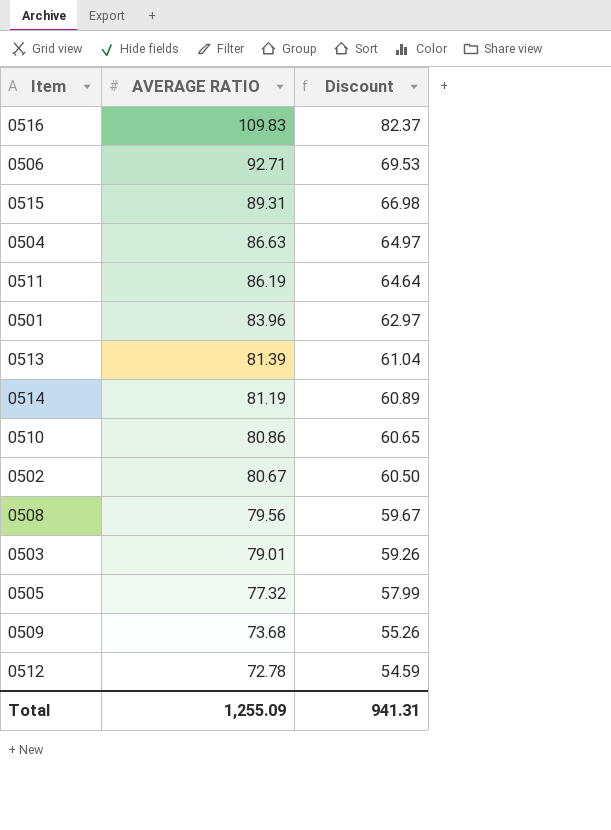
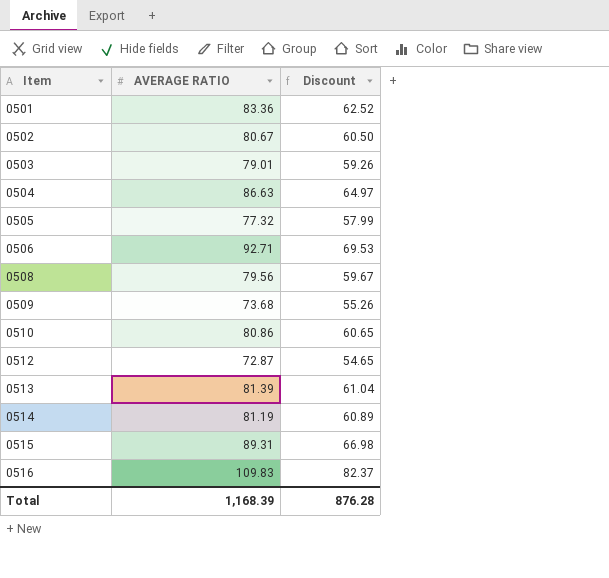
row order: AVERAGE RATIO descending -> Item ascending
row 0511: 86.19 | 64.64 -> none
0501 | AVERAGE RATIO: 83.96 -> 83.36
0501 | Discount: 62.97 -> 62.52
0512 | AVERAGE RATIO: 72.78 -> 72.87
0512 | Discount: 54.59 -> 54.65
Total | AVERAGE RATIO: 1,255.09 -> 1,168.39
Total | Discount: 941.31 -> 876.28

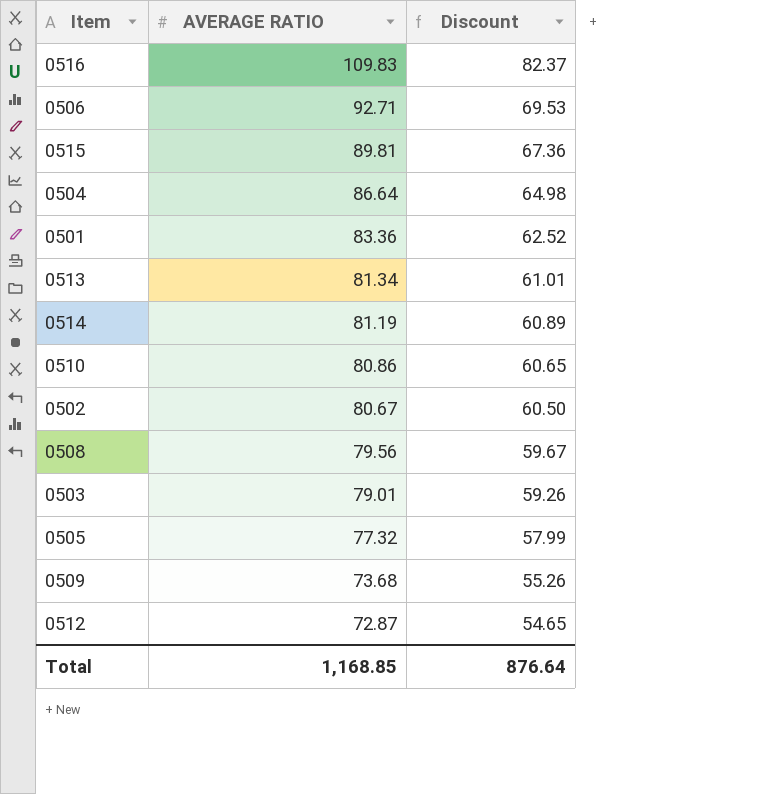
row order: Item ascending -> AVERAGE RATIO descending
0515 | AVERAGE RATIO: 89.31 -> 89.81
0515 | Discount: 66.98 -> 67.36
0504 | AVERAGE RATIO: 86.63 -> 86.64
0504 | Discount: 64.97 -> 64.98
0513 | AVERAGE RATIO: 81.39 -> 81.34
0513 | Discount: 61.04 -> 61.01
Total | AVERAGE RATIO: 1,168.39 -> 1,168.85
Total | Discount: 876.28 -> 876.64

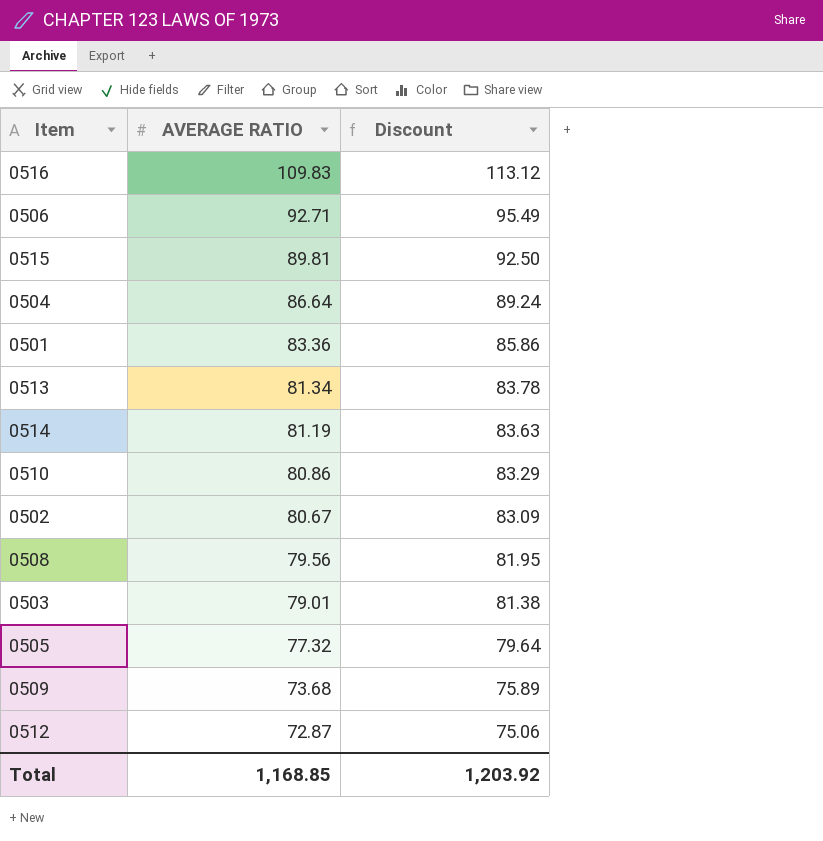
column Discount | formula: [AVERAGE RATIO] * 0.75 -> [AVERAGE RATIO] * 1.03
Total | Discount: 876.64 -> 1,203.92

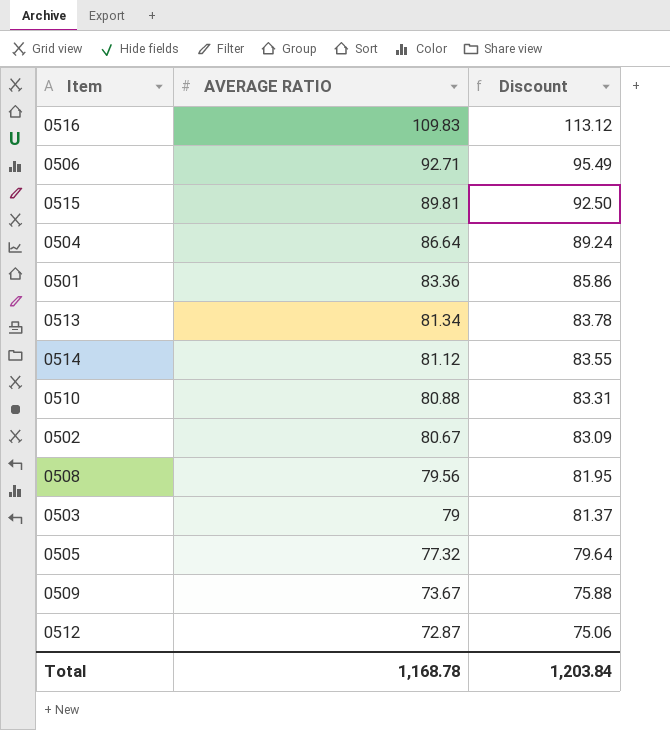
0514 | AVERAGE RATIO: 81.19 -> 81.12
0514 | Discount: 83.63 -> 83.55
0510 | AVERAGE RATIO: 80.86 -> 80.88
0510 | Discount: 83.29 -> 83.31
0503 | AVERAGE RATIO: 79.01 -> 79
0503 | Discount: 81.38 -> 81.37
0509 | AVERAGE RATIO: 73.68 -> 73.67
0509 | Discount: 75.89 -> 75.88
Total | AVERAGE RATIO: 1,168.85 -> 1,168.78
Total | Discount: 1,203.92 -> 1,203.84

